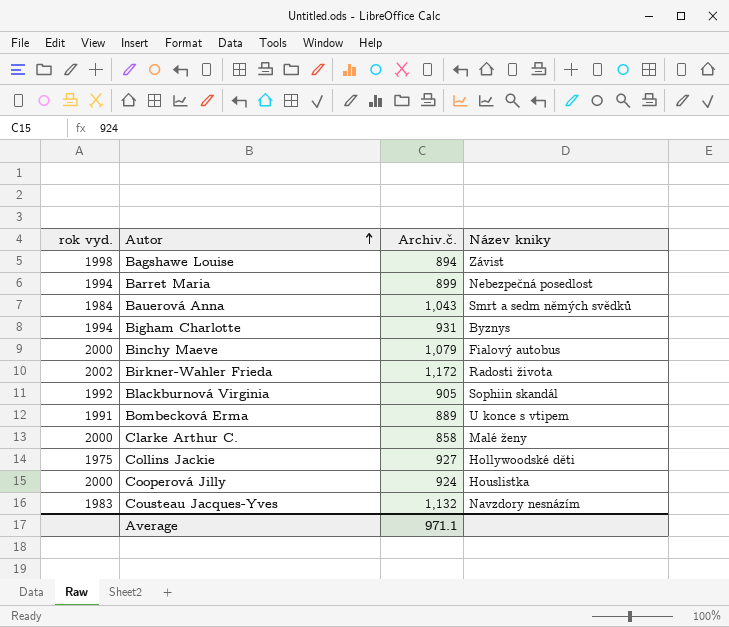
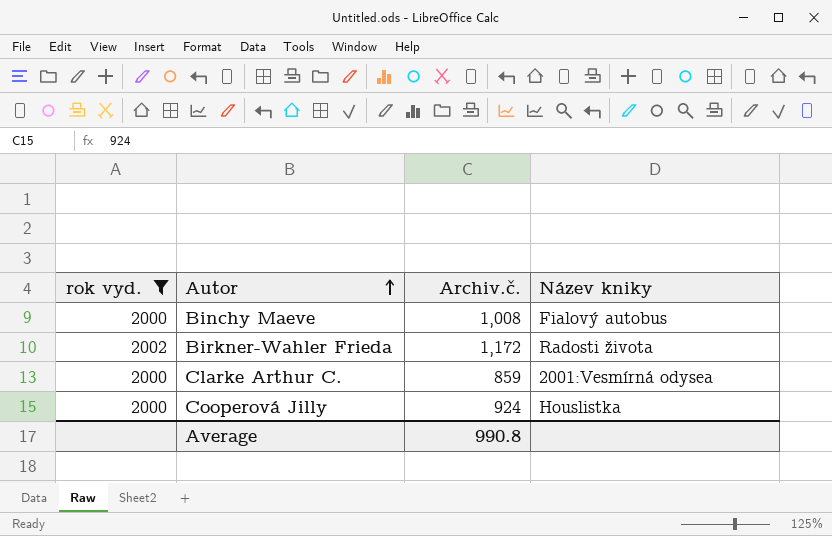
filter: none -> rok vyd. >= 2000
Binchy Maeve | Archiv.č.: 1,079 -> 1,008
Clarke Arthur C. | Archiv.č.: 858 -> 859
Clarke Arthur C. | Název kniky: Malé ženy -> 2001:Vesmírná odysea
Average | Archiv.č.: 971.1 -> 990.8

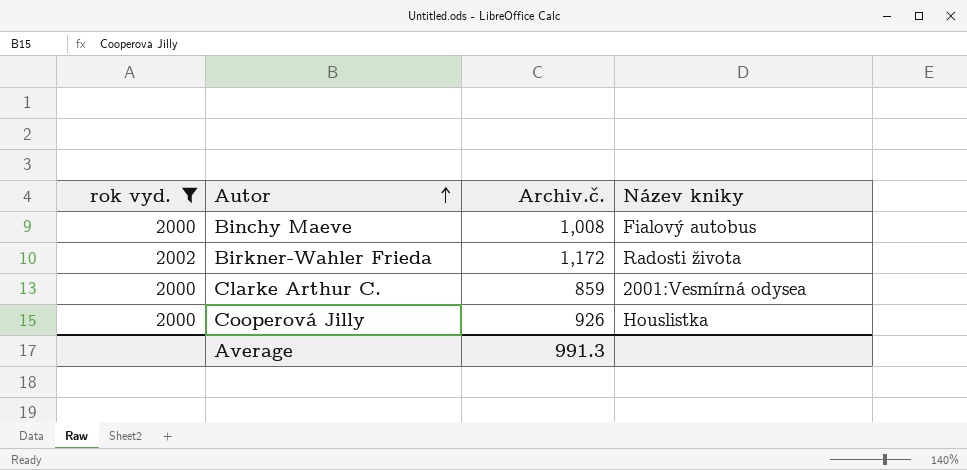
Cooperová Jilly | Archiv.č.: 924 -> 926
Average | Archiv.č.: 990.8 -> 991.3

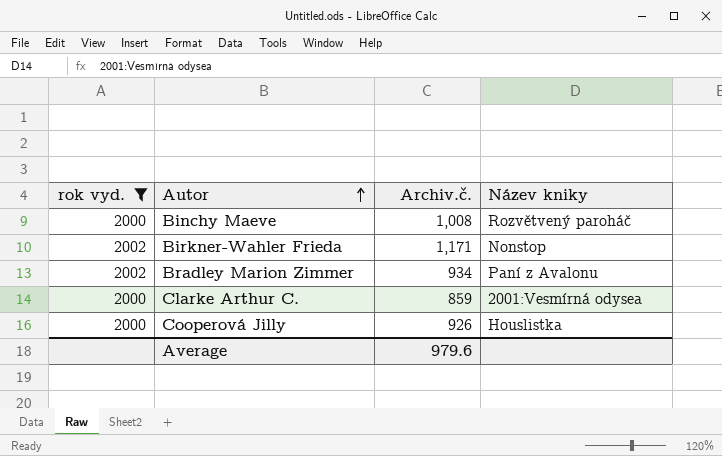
Binchy Maeve | Název kniky: Fialový autobus -> Rozvětvený paroháč
Birkner-Wahler Frieda | Archiv.č.: 1,172 -> 1,171
Birkner-Wahler Frieda | Název kniky: Radosti života -> Nonstop
row Bradley Marion Zimmer: none -> 2002 | 934 | Paní z Avalonu
Average | Archiv.č.: 991.3 -> 979.6

